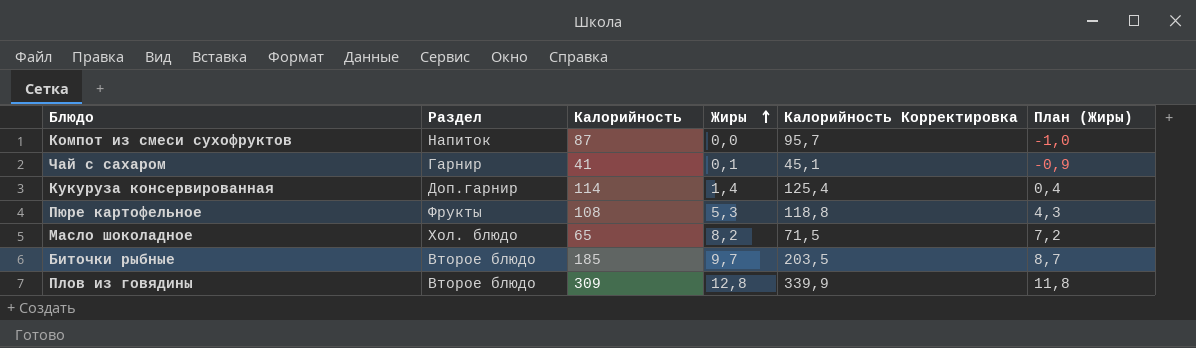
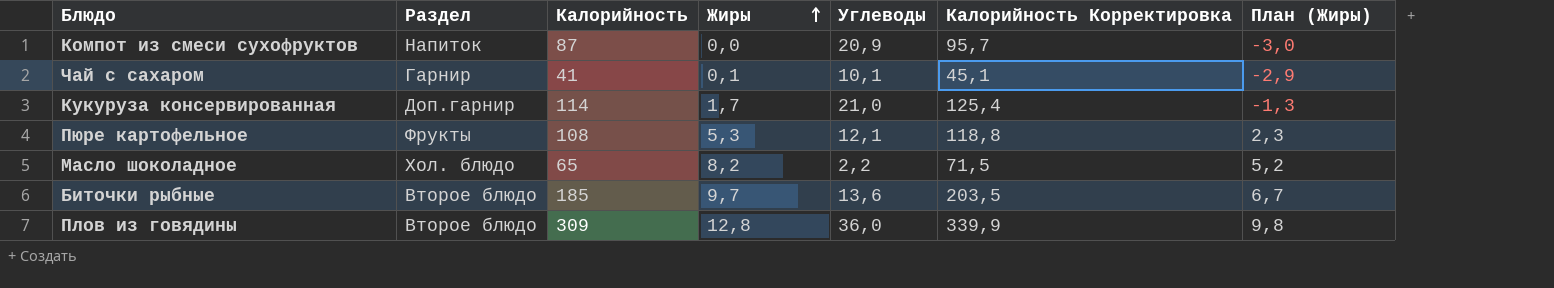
column Углеводы | position: none -> 5
column План (Жиры) | formula: [Жиры] - 1 -> [Жиры] - 3
Кукуруза консервированная | Жиры: 1,4 -> 1,7

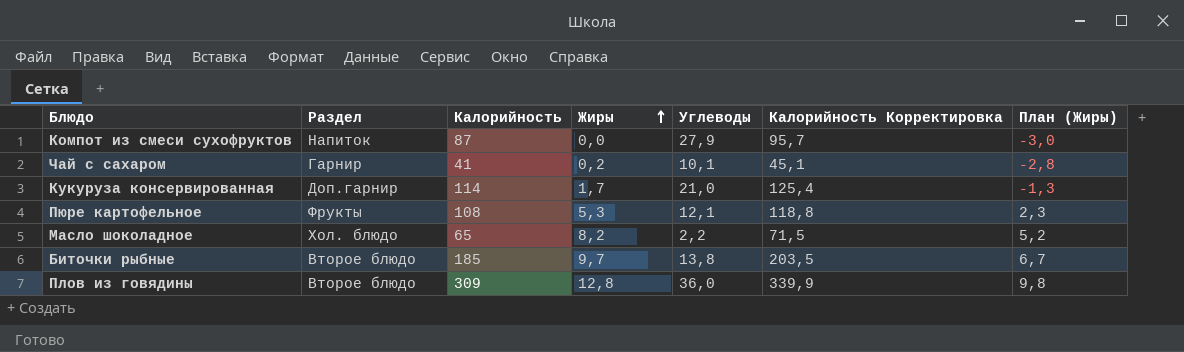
Компот из смеси сухофруктов | Углеводы: 20,9 -> 27,9
Чай с сахаром | Жиры: 0,1 -> 0,2
Чай с сахаром | План (Жиры): -2,9 -> -2,8
Биточки рыбные | Углеводы: 13,6 -> 13,8

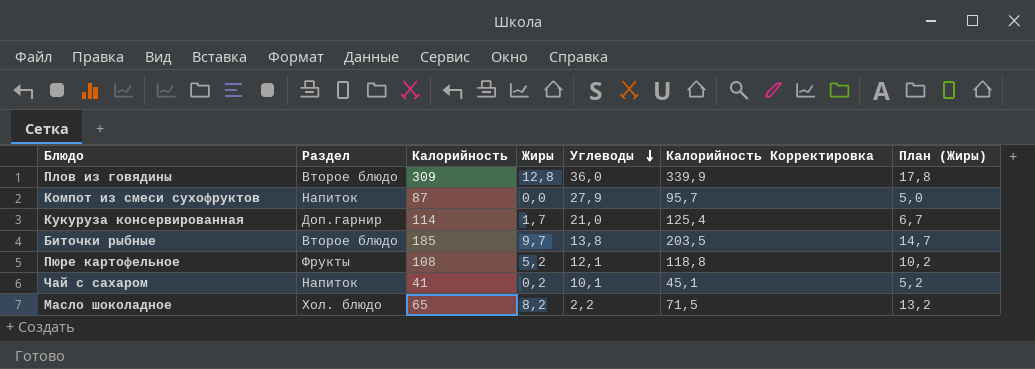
row order: Жиры ascending -> Углеводы descending
column План (Жиры) | formula: [Жиры] - 3 -> [Жиры] + 5
Пюре картофельное | Жиры: 5,3 -> 5,2
Чай с сахаром | Раздел: Гарнир -> Напиток

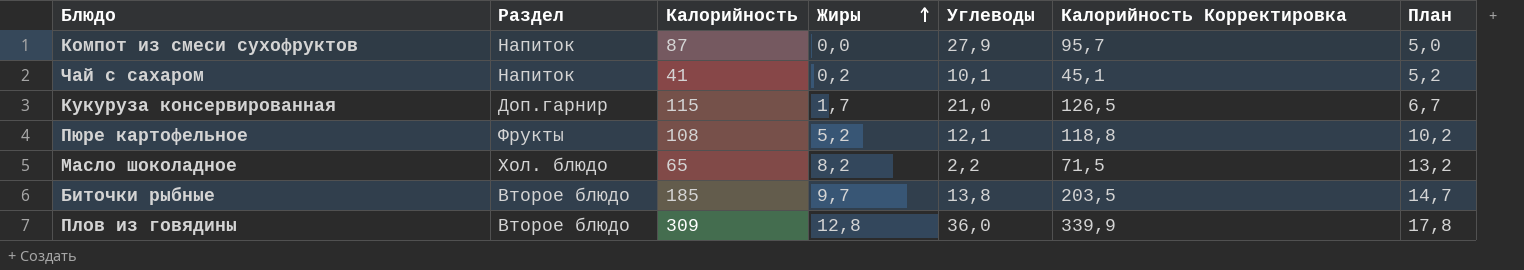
row order: Углеводы descending -> Жиры ascending
column name: План (Жиры) -> План
Кукуруза консервированная | Калорийность: 114 -> 115
Кукуруза консервированная | Калорийность Корректировка: 125,4 -> 126,5

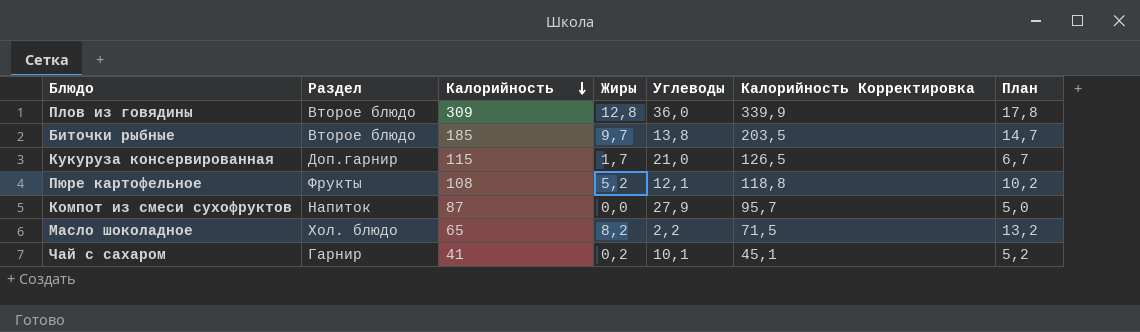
row order: Жиры ascending -> Калорийность descending
Чай с сахаром | Раздел: Напиток -> Гарнир

